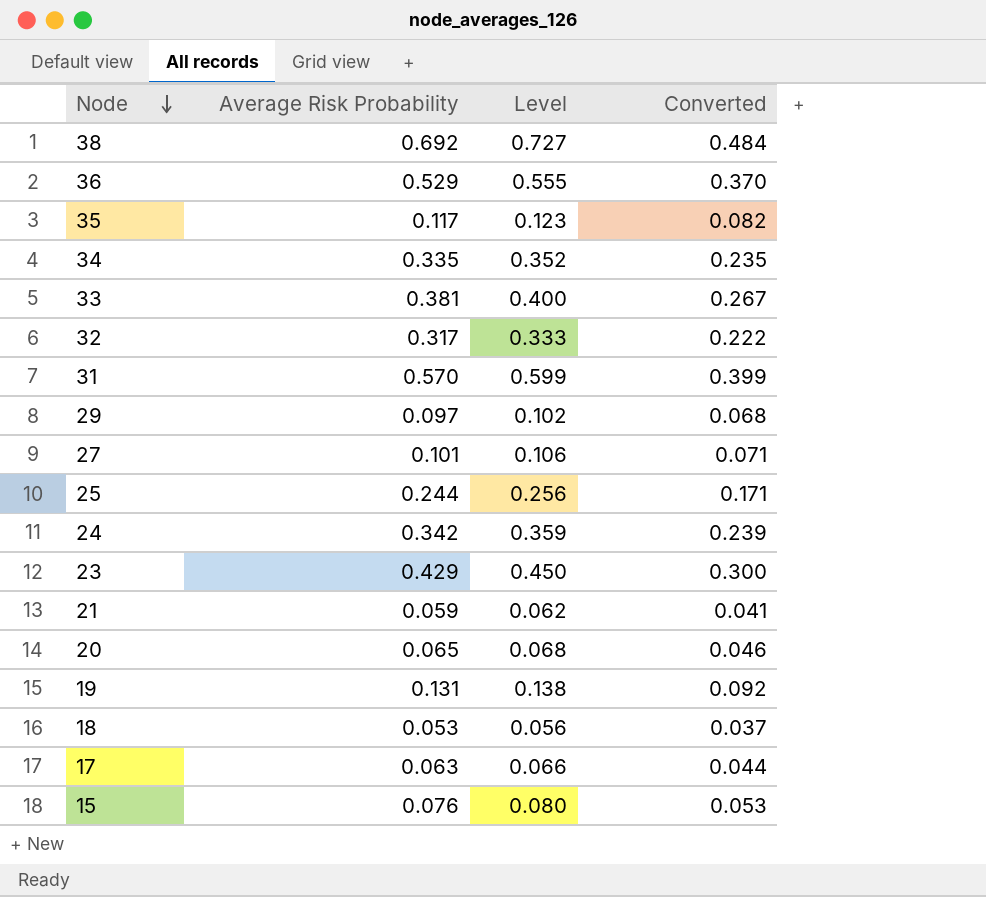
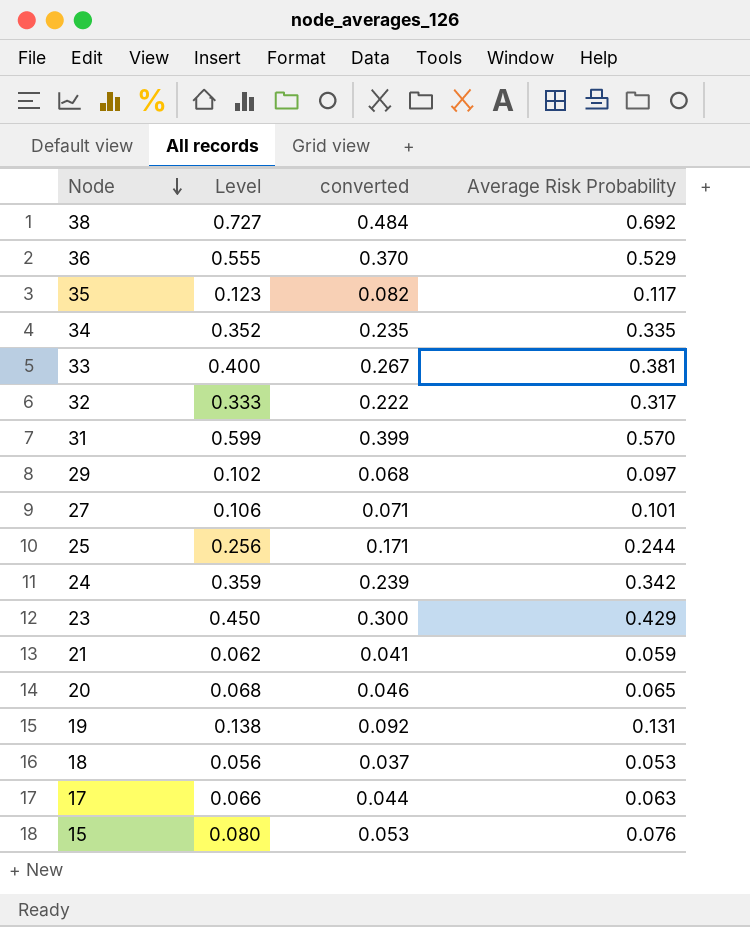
column name: Converted -> converted
column Average Risk Probability | position: 2 -> 4

